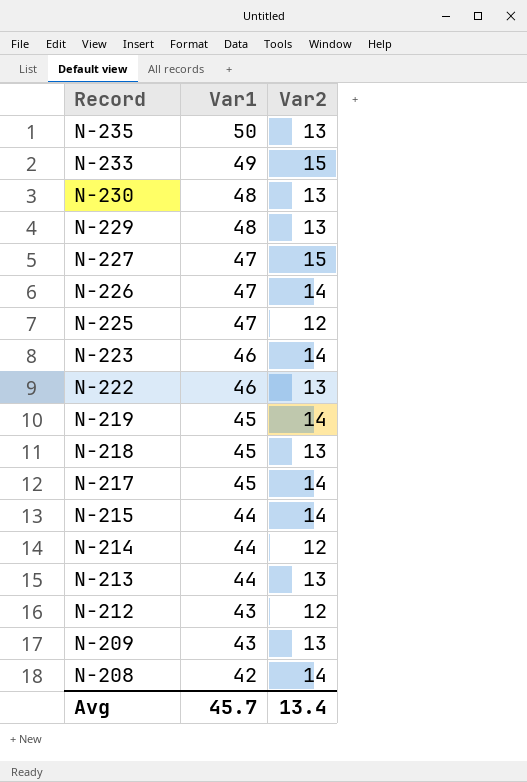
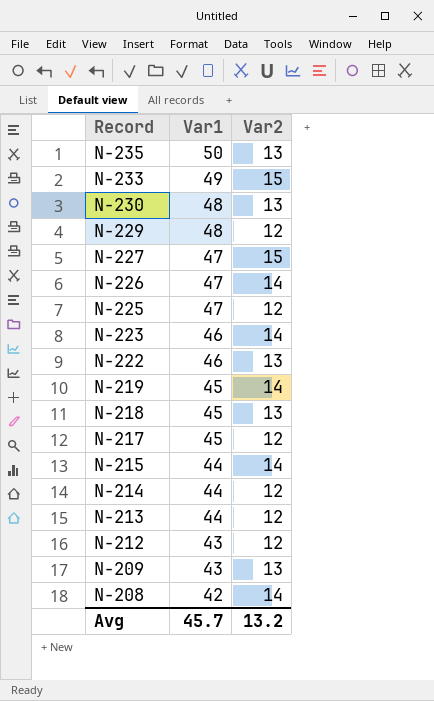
N-229 | Var2: 13 -> 12
N-217 | Var2: 14 -> 12
N-213 | Var2: 13 -> 12
Avg | Var2: 13.4 -> 13.2

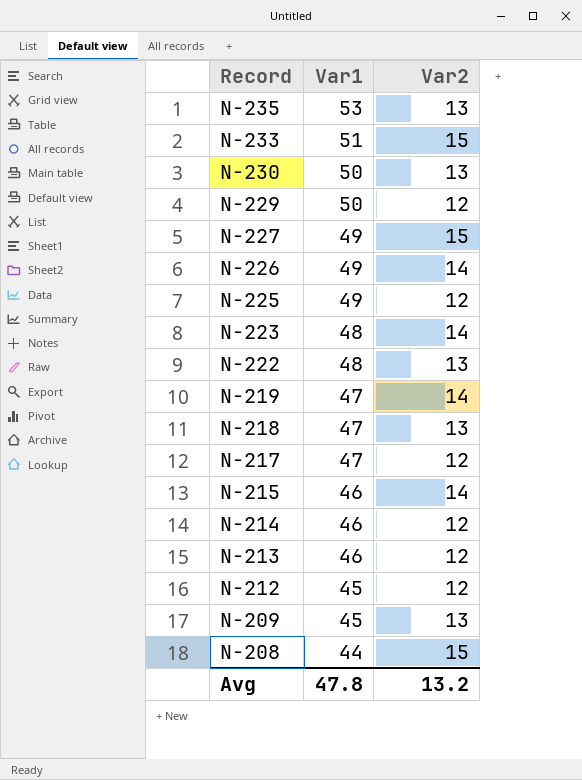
N-235 | Var1: 50 -> 53
N-233 | Var1: 49 -> 51
N-230 | Var1: 48 -> 50
N-229 | Var1: 48 -> 50
N-227 | Var1: 47 -> 49
N-226 | Var1: 47 -> 49
N-225 | Var1: 47 -> 49
N-223 | Var1: 46 -> 48
N-222 | Var1: 46 -> 48
N-219 | Var1: 45 -> 47
N-218 | Var1: 45 -> 47
N-217 | Var1: 45 -> 47
N-215 | Var1: 44 -> 46
N-214 | Var1: 44 -> 46
N-213 | Var1: 44 -> 46
N-212 | Var1: 43 -> 45
N-209 | Var1: 43 -> 45
N-208 | Var1: 42 -> 44
N-208 | Var2: 14 -> 15
Avg | Var1: 45.7 -> 47.8

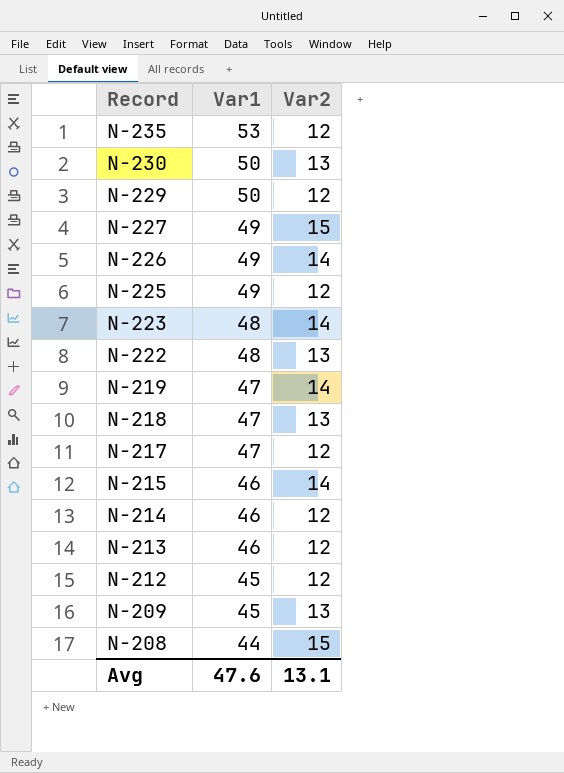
row N-233: 51 | 15 -> none
N-235 | Var2: 13 -> 12
Avg | Var1: 47.8 -> 47.6
Avg | Var2: 13.2 -> 13.1

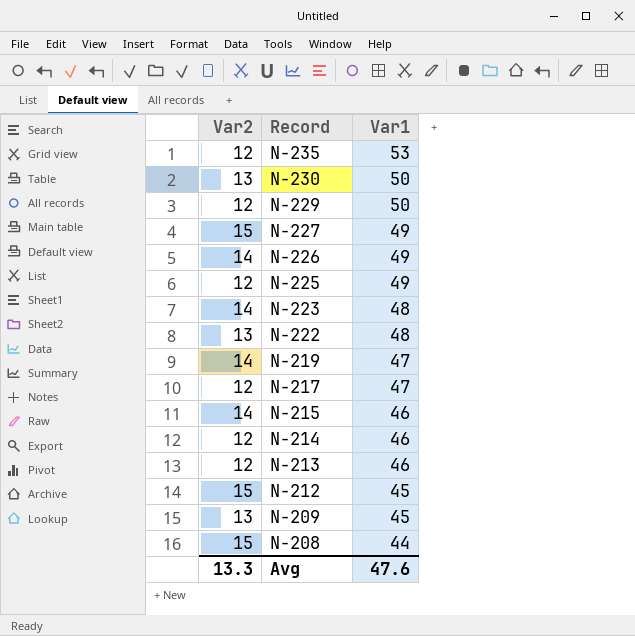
column Var2 | position: 3 -> 1
row N-218: 47 | 13 -> none
N-212 | Var2: 12 -> 15
Avg | Var2: 13.1 -> 13.3

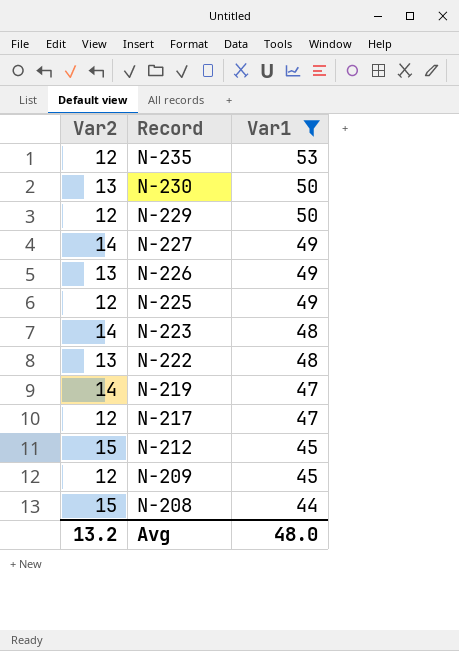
filter: none -> Var1 != 46
N-227 | Var2: 15 -> 14
N-226 | Var2: 14 -> 13
N-209 | Var2: 13 -> 12
Avg | Var2: 13.3 -> 13.2
Avg | Var1: 47.6 -> 48.0

